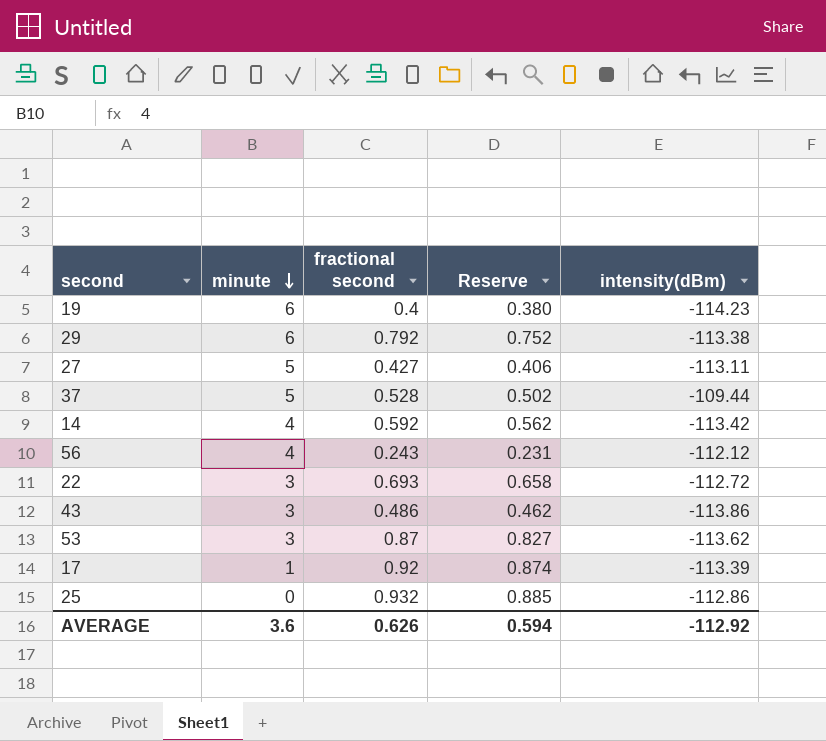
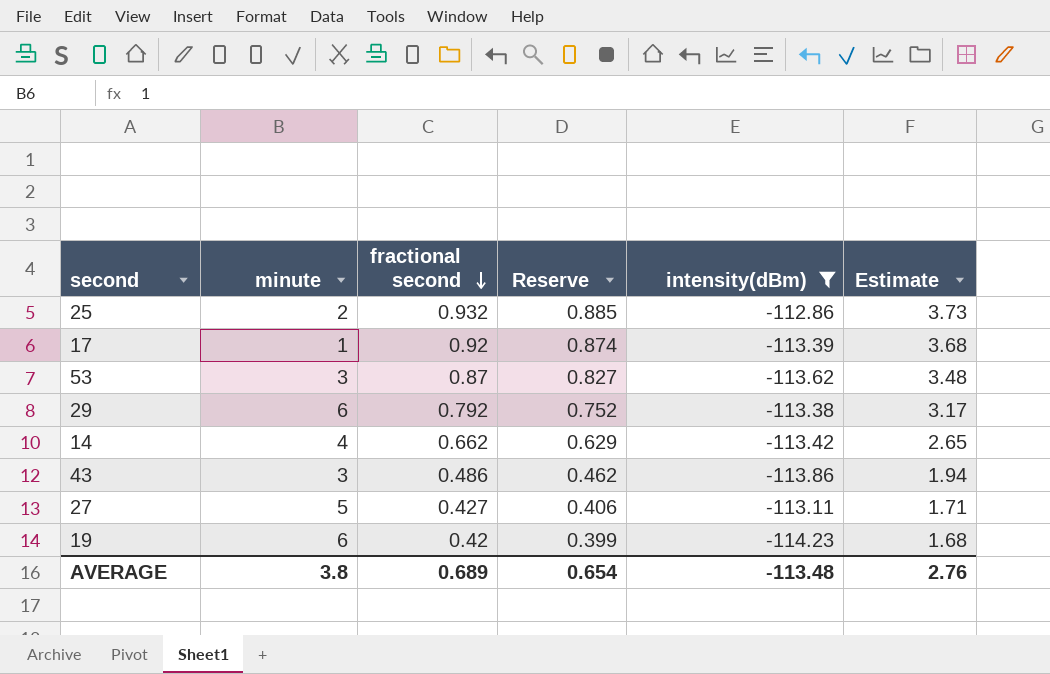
filter: none -> intensity(dBm) <= -112.86
row order: minute descending -> fractional second descending
column Estimate | formula: none -> [fractional second] * 4
25 | minute: 0 -> 2
14 | fractional second: 0.592 -> 0.662
14 | Reserve: 0.562 -> 0.629
19 | fractional second: 0.4 -> 0.42
19 | Reserve: 0.380 -> 0.399
AVERAGE | minute: 3.6 -> 3.8
AVERAGE | fractional second: 0.626 -> 0.689
AVERAGE | Reserve: 0.594 -> 0.654
AVERAGE | intensity(dBm): -112.92 -> -113.48

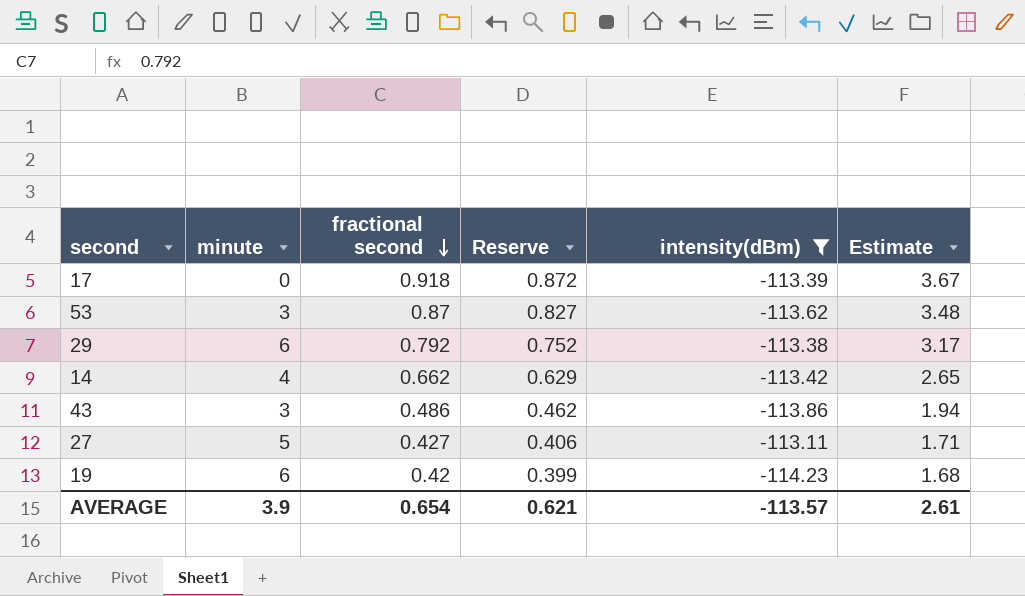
row 25: 2 | 0.932 | 0.885 | -112.86 | 3.73 -> none
17 | minute: 1 -> 0
17 | fractional second: 0.92 -> 0.918
17 | Reserve: 0.874 -> 0.872
17 | Estimate: 3.68 -> 3.67
AVERAGE | minute: 3.8 -> 3.9
AVERAGE | fractional second: 0.689 -> 0.654
AVERAGE | Reserve: 0.654 -> 0.621
AVERAGE | intensity(dBm): -113.48 -> -113.57
AVERAGE | Estimate: 2.76 -> 2.61

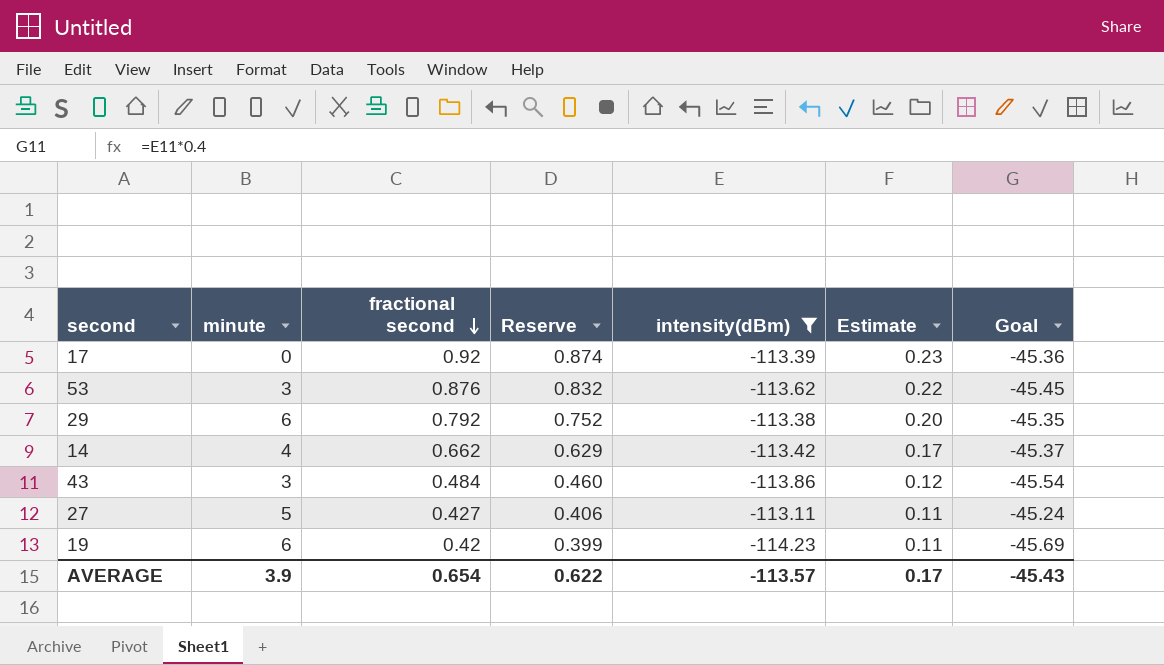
column Estimate | formula: [fractional second] * 4 -> [fractional second] * 0.25
column Goal | formula: none -> [intensity(dBm)] * 0.4
17 | fractional second: 0.918 -> 0.92
17 | Reserve: 0.872 -> 0.874
53 | fractional second: 0.87 -> 0.876
53 | Reserve: 0.827 -> 0.832
43 | fractional second: 0.486 -> 0.484
43 | Reserve: 0.462 -> 0.460
AVERAGE | Reserve: 0.621 -> 0.622
AVERAGE | Estimate: 2.61 -> 0.17

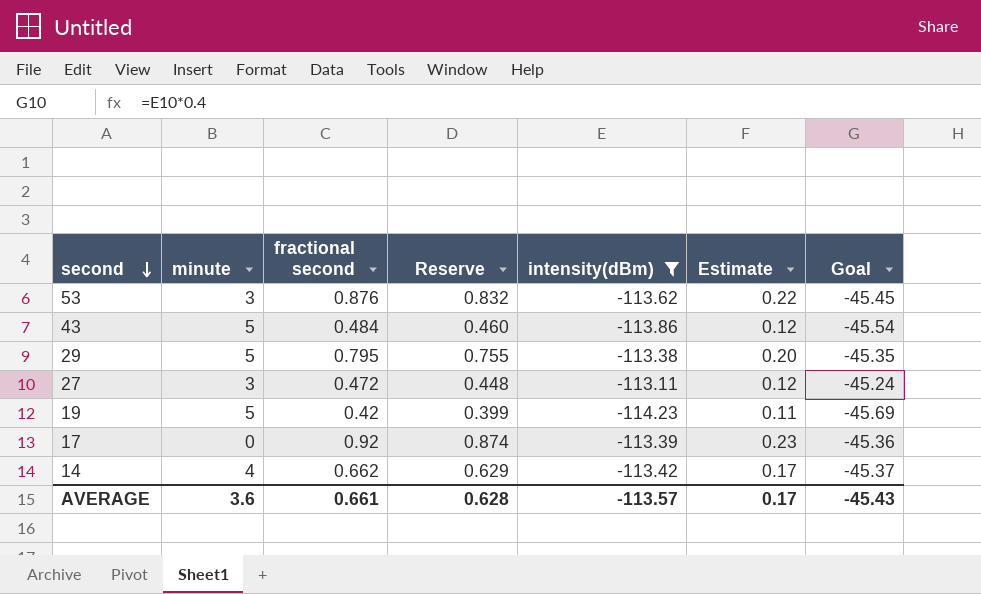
row order: fractional second descending -> second descending
43 | minute: 3 -> 5
29 | minute: 6 -> 5
29 | fractional second: 0.792 -> 0.795
29 | Reserve: 0.752 -> 0.755
27 | minute: 5 -> 3
27 | fractional second: 0.427 -> 0.472
27 | Reserve: 0.406 -> 0.448
27 | Estimate: 0.11 -> 0.12
19 | minute: 6 -> 5
AVERAGE | minute: 3.9 -> 3.6
AVERAGE | fractional second: 0.654 -> 0.661
AVERAGE | Reserve: 0.622 -> 0.628

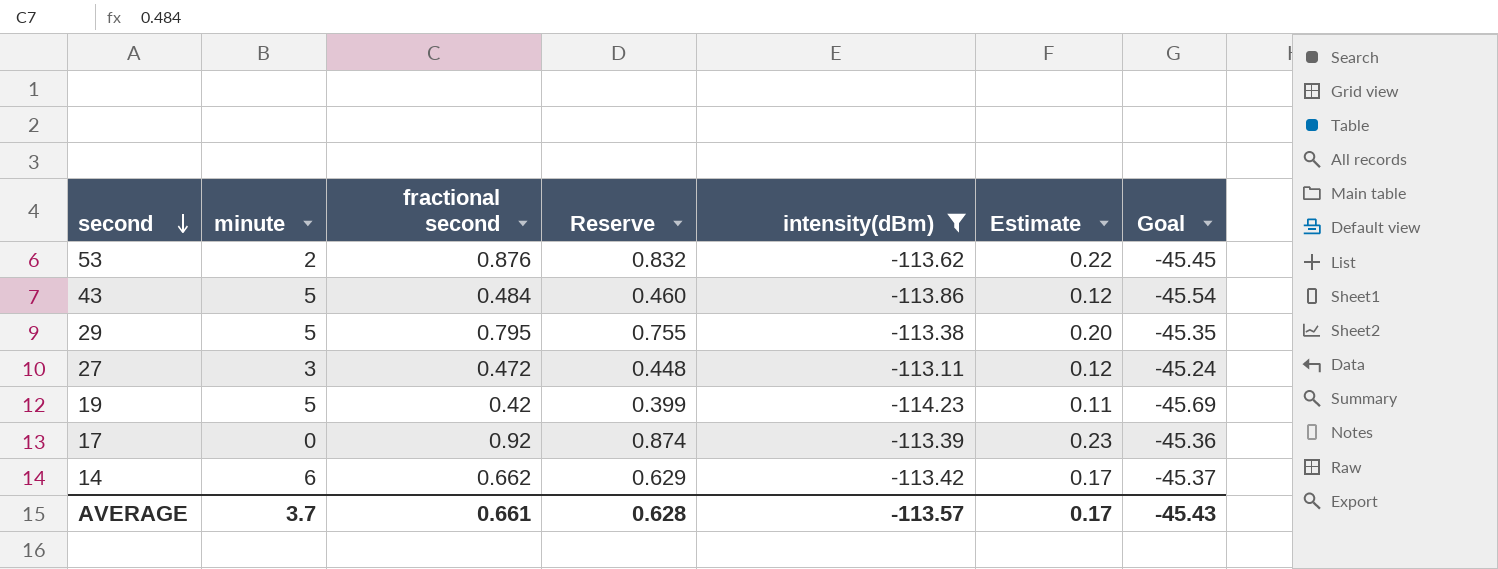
53 | minute: 3 -> 2
14 | minute: 4 -> 6
AVERAGE | minute: 3.6 -> 3.7

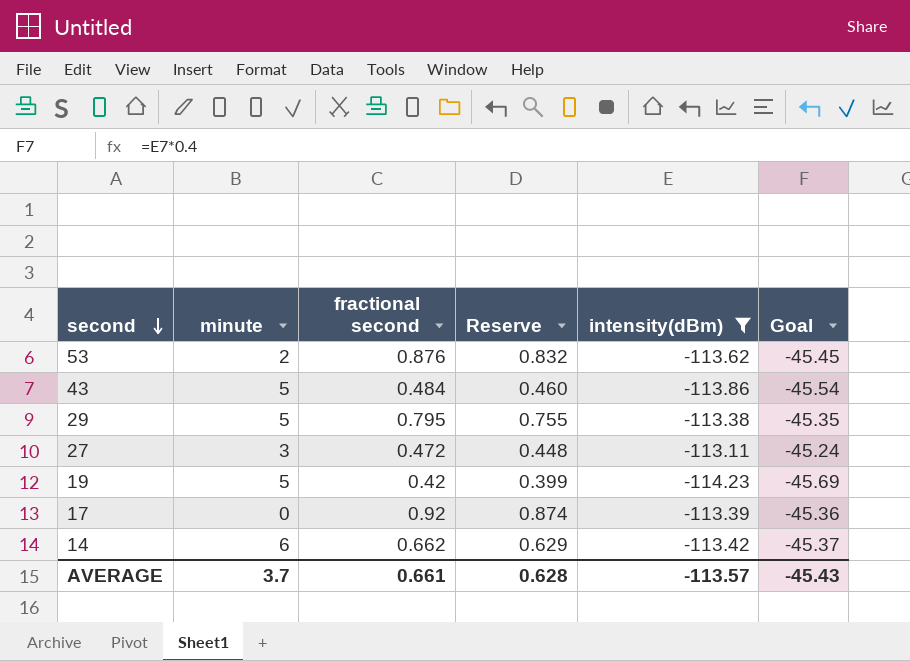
column Estimate | formula: [fractional second] * 0.25 -> none

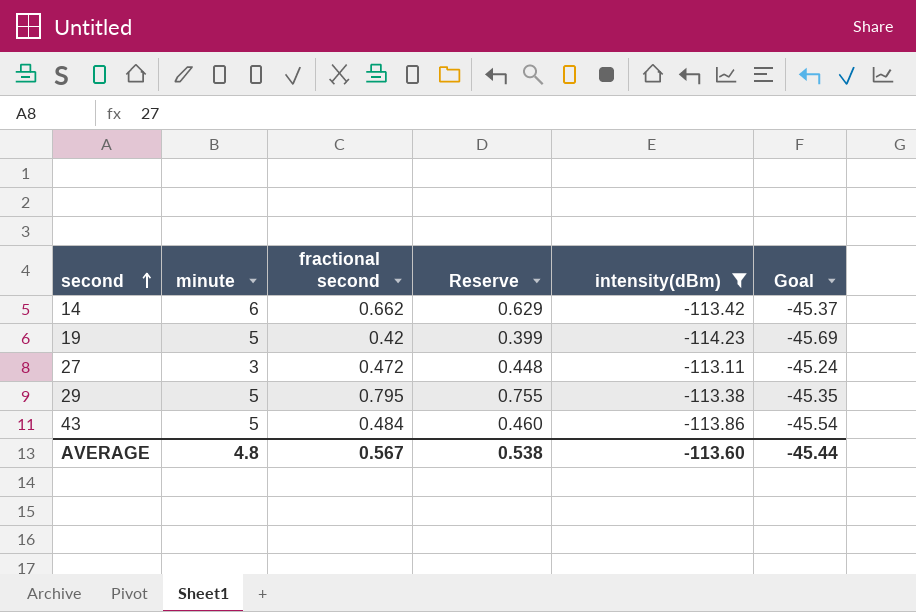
row order: second descending -> second ascending
row 53: 2 | 0.876 | 0.832 | -113.62 | -45.45 -> none
row 17: 0 | 0.92 | 0.874 | -113.39 | -45.36 -> none
AVERAGE | minute: 3.7 -> 4.8
AVERAGE | fractional second: 0.661 -> 0.567
AVERAGE | Reserve: 0.628 -> 0.538
AVERAGE | intensity(dBm): -113.57 -> -113.60
AVERAGE | Goal: -45.43 -> -45.44

